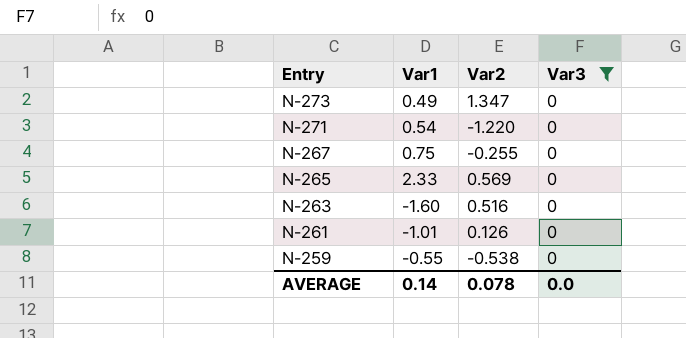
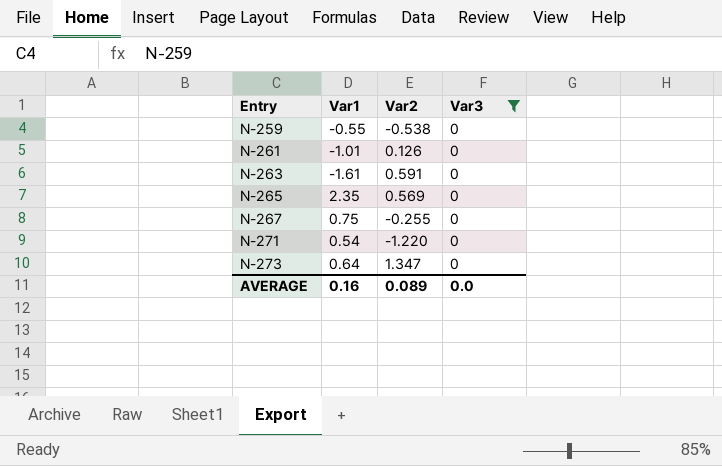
row order: Entry descending -> Entry ascending
N-263 | Var1: -1.60 -> -1.61
N-263 | Var2: 0.516 -> 0.591
N-265 | Var1: 2.33 -> 2.35
N-273 | Var1: 0.49 -> 0.64
AVERAGE | Var1: 0.14 -> 0.16
AVERAGE | Var2: 0.078 -> 0.089

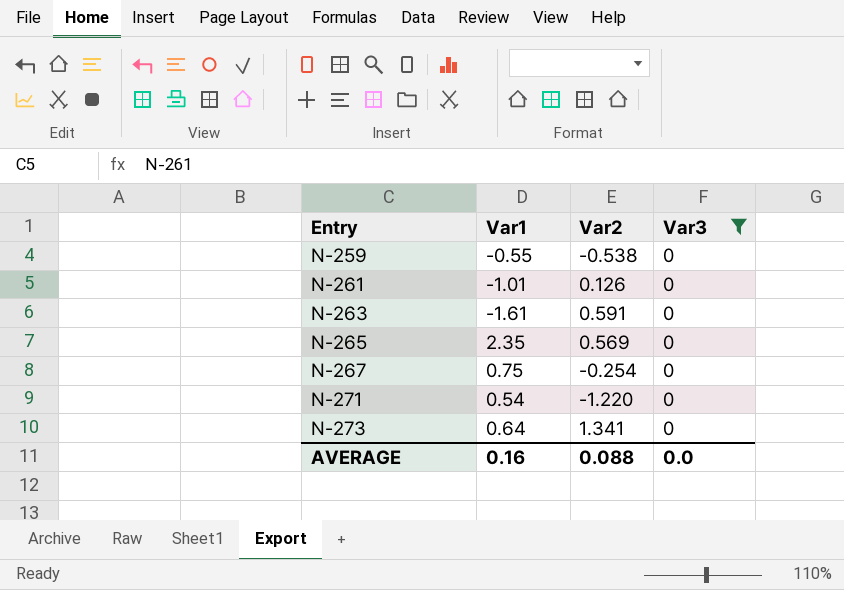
N-267 | Var2: -0.255 -> -0.254
N-273 | Var2: 1.347 -> 1.341
AVERAGE | Var2: 0.089 -> 0.088

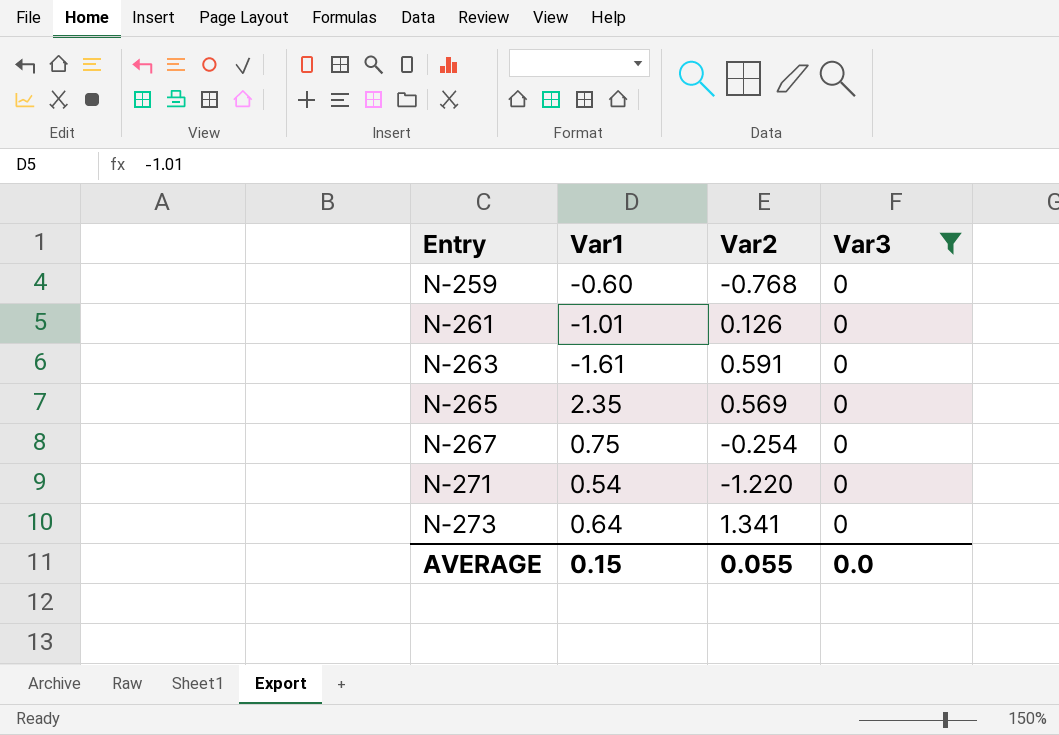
N-259 | Var1: -0.55 -> -0.60
N-259 | Var2: -0.538 -> -0.768
AVERAGE | Var1: 0.16 -> 0.15
AVERAGE | Var2: 0.088 -> 0.055

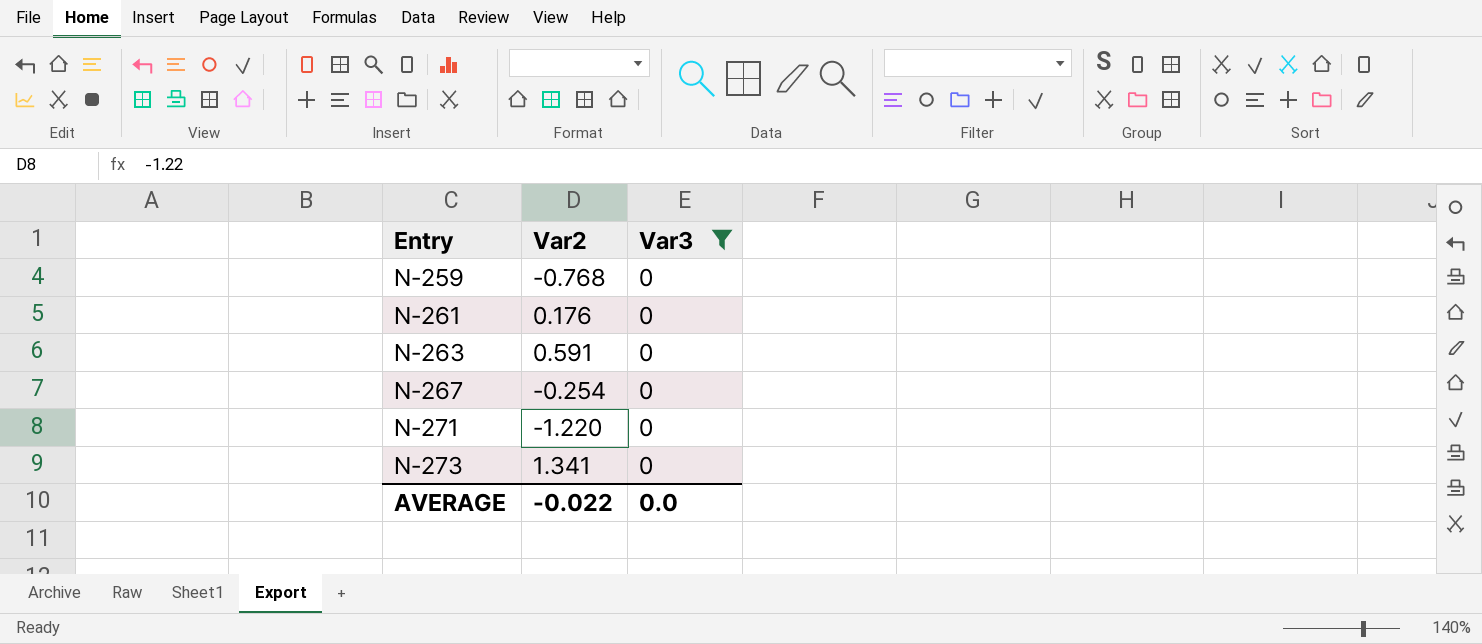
column Var1 | position: 2 -> none
row N-265: 2.35 | 0.569 | 0 -> none
N-261 | Var2: 0.126 -> 0.176
AVERAGE | Var2: 0.055 -> -0.022

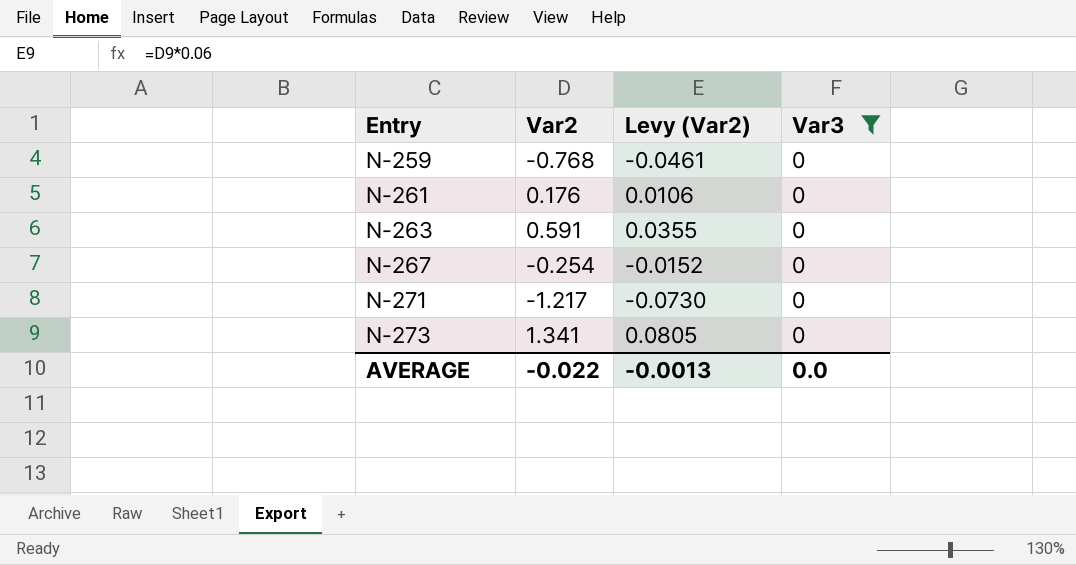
column Levy (Var2) | formula: none -> [Var2] * 0.06
N-271 | Var2: -1.220 -> -1.217

